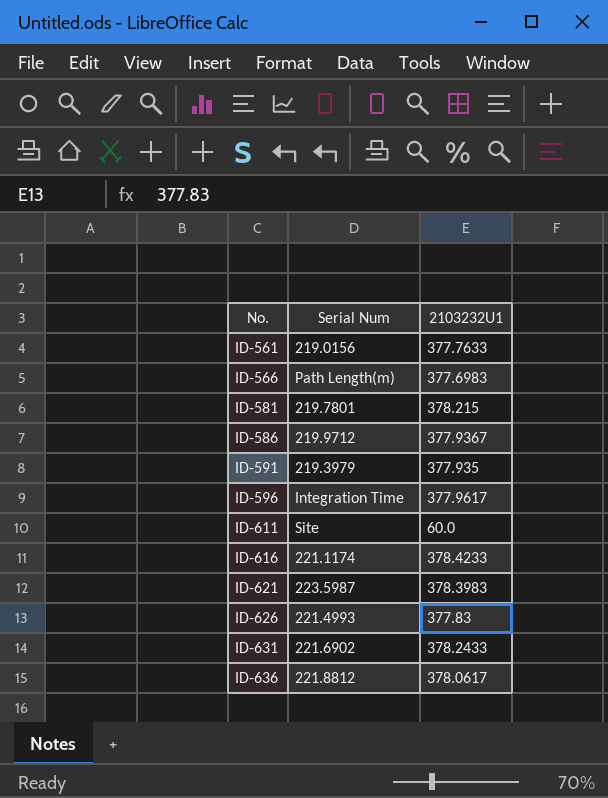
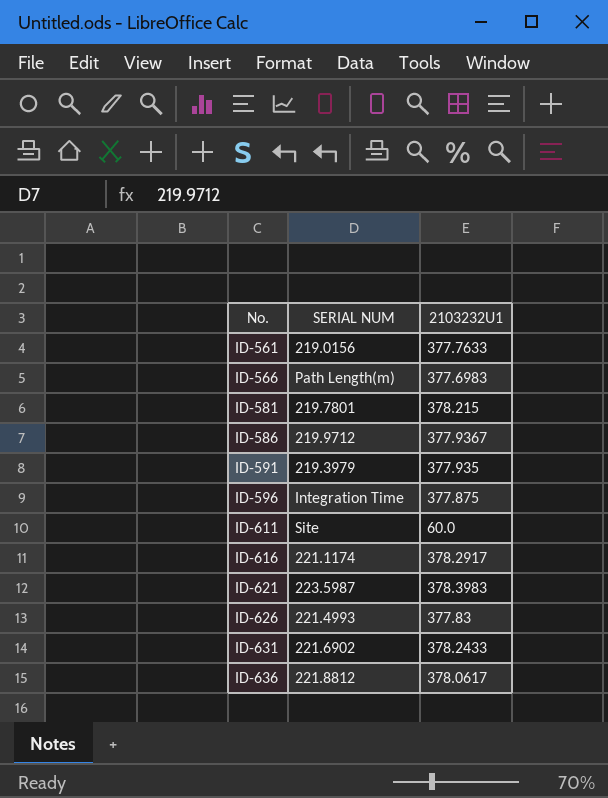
column name: Serial Num -> SERIAL NUM
ID-596 | 2103232U1: 377.9617 -> 377.875
ID-616 | 2103232U1: 378.4233 -> 378.2917

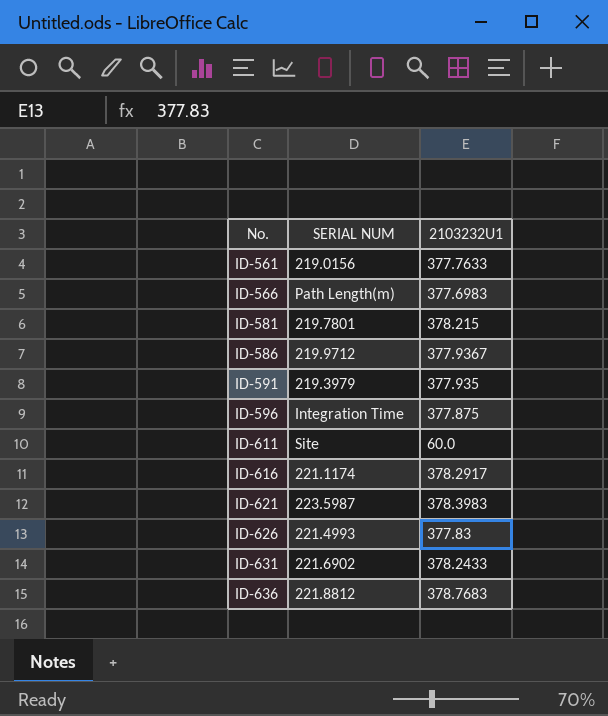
ID-636 | 2103232U1: 378.0617 -> 378.7683

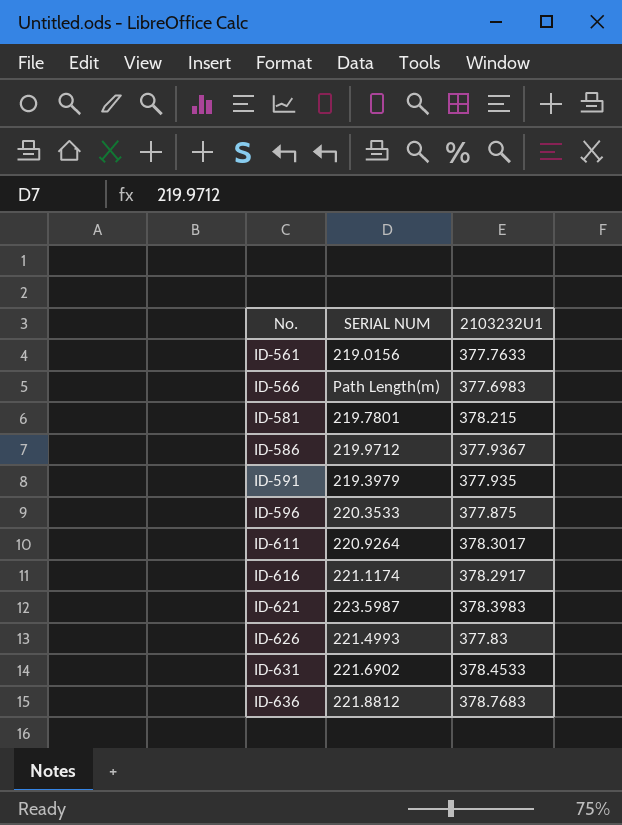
ID-596 | SERIAL NUM: Integration Time -> 220.3533
ID-611 | SERIAL NUM: Site -> 220.9264
ID-611 | 2103232U1: 60.0 -> 378.3017
ID-631 | 2103232U1: 378.2433 -> 378.4533

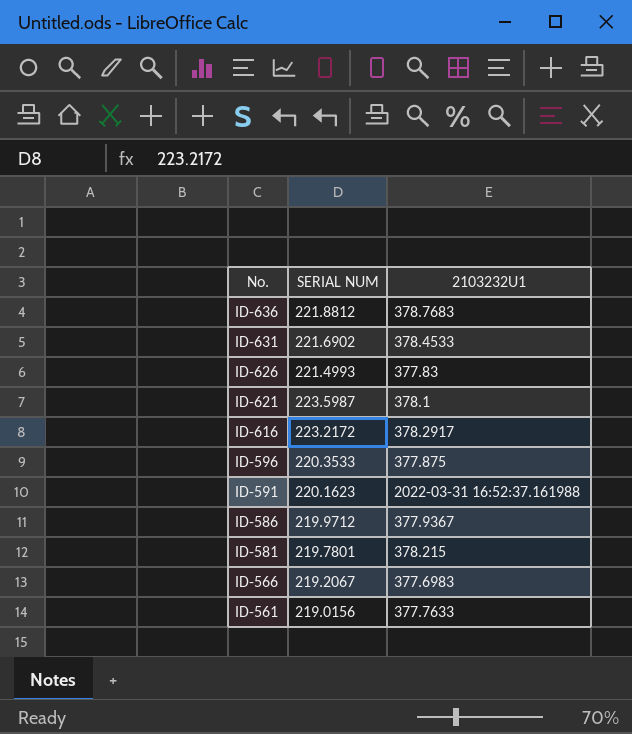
row order: No. ascending -> No. descending
row ID-611: 220.9264 | 378.3017 -> none
ID-621 | 2103232U1: 378.3983 -> 378.1
ID-616 | SERIAL NUM: 221.1174 -> 223.2172
ID-591 | SERIAL NUM: 219.3979 -> 220.1623
ID-591 | 2103232U1: 377.935 -> 2022-03-31 16:52:37.161988
ID-566 | SERIAL NUM: Path Length(m) -> 219.2067

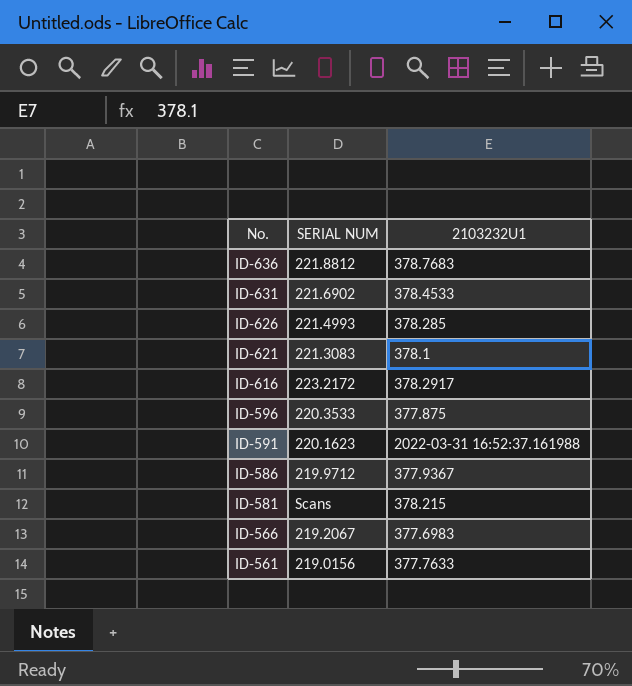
ID-626 | 2103232U1: 377.83 -> 378.285
ID-621 | SERIAL NUM: 223.5987 -> 221.3083
ID-581 | SERIAL NUM: 219.7801 -> Scans

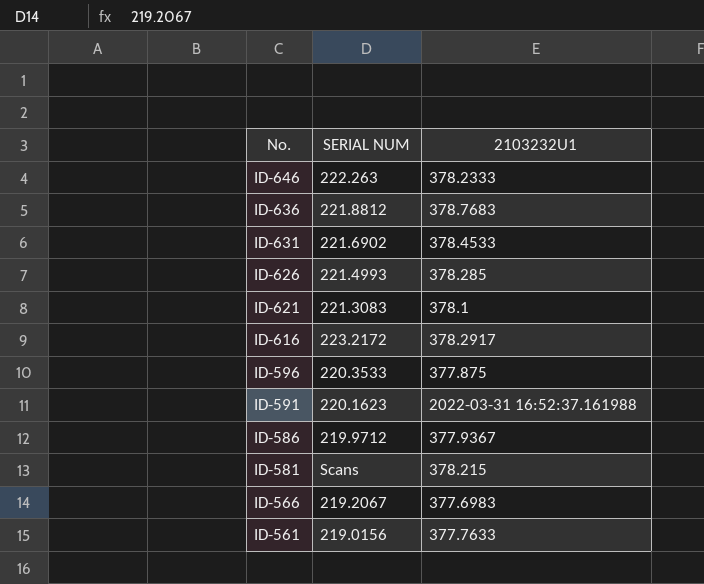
row ID-646: none -> 222.263 | 378.2333

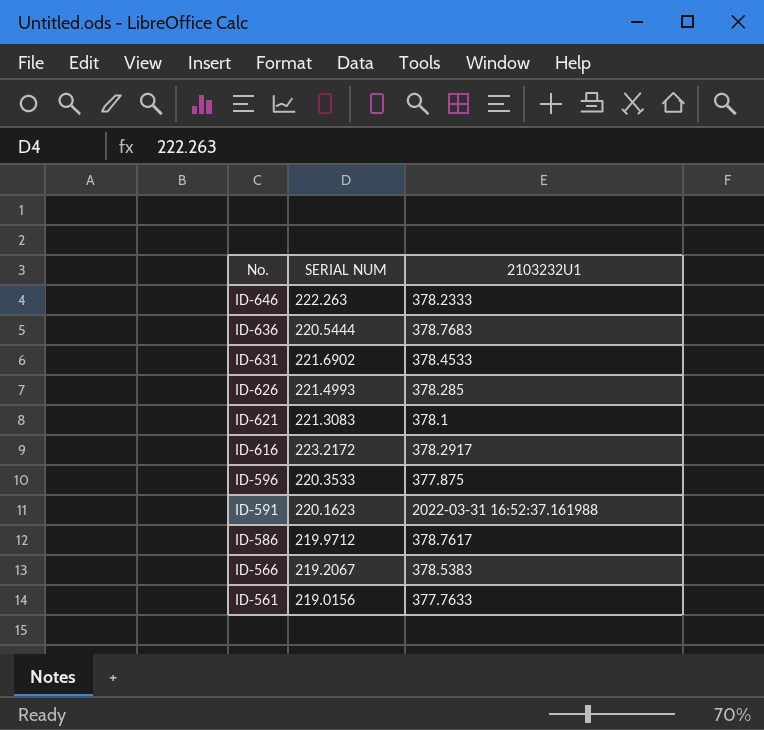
row ID-581: Scans | 378.215 -> none
ID-636 | SERIAL NUM: 221.8812 -> 220.5444
ID-586 | 2103232U1: 377.9367 -> 378.7617
ID-566 | 2103232U1: 377.6983 -> 378.5383

